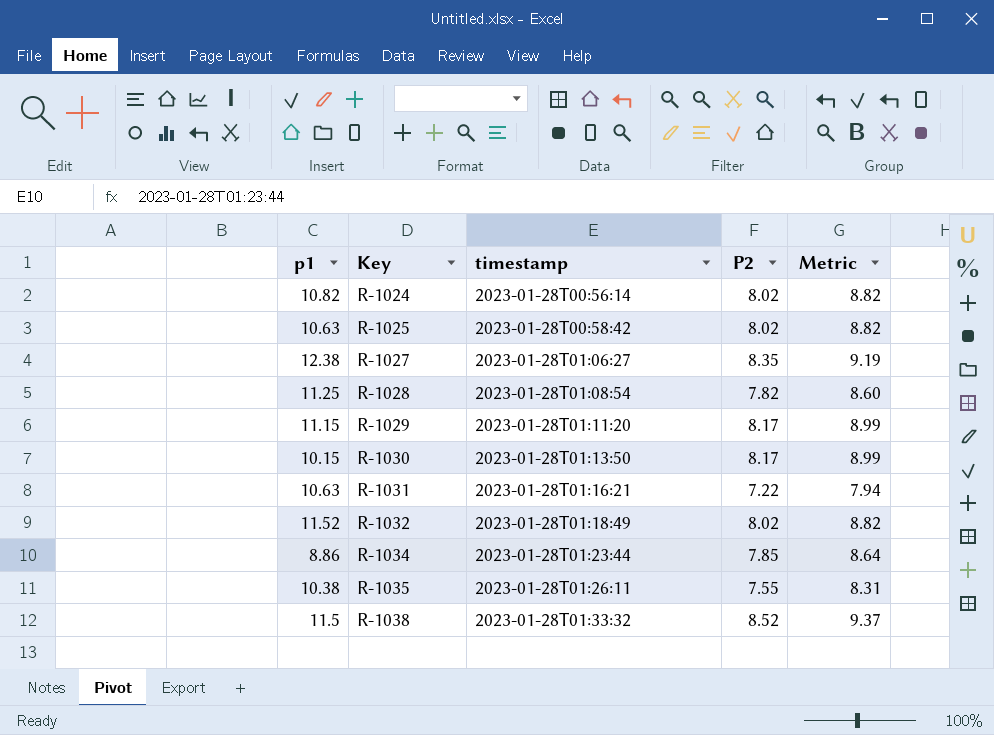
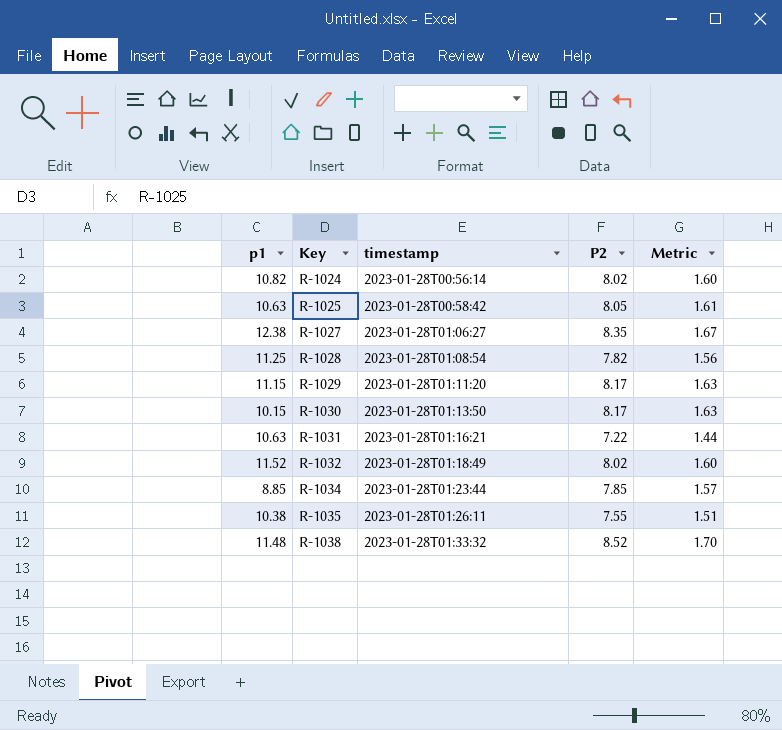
column Metric | formula: [P2] * 1.1 -> [P2] * 0.2
R-1025 | P2: 8.02 -> 8.05
R-1034 | p1: 8.86 -> 8.85
R-1038 | p1: 11.5 -> 11.48

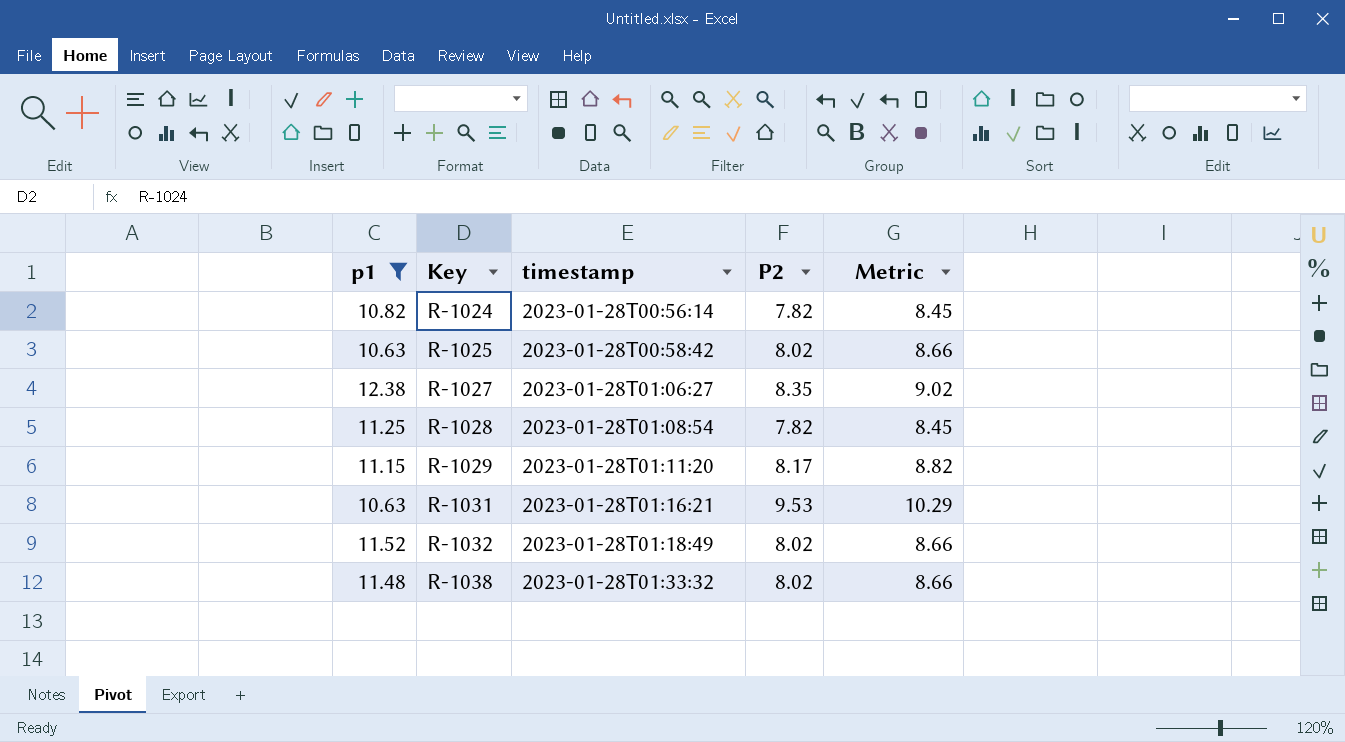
filter: none -> p1 >= 10.63
column Metric | formula: [P2] * 0.2 -> [P2] * 1.08
R-1024 | P2: 8.02 -> 7.82
R-1025 | P2: 8.05 -> 8.02
R-1031 | P2: 7.22 -> 9.53
R-1038 | P2: 8.52 -> 8.02

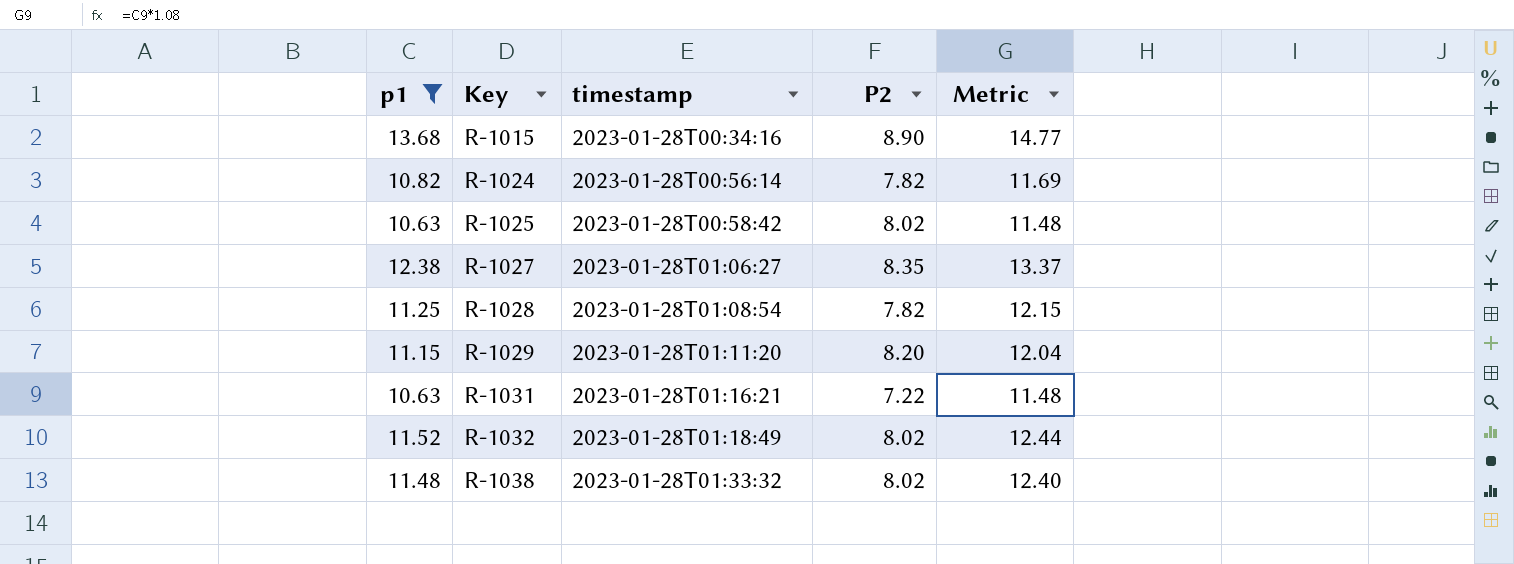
column Metric | formula: [P2] * 1.08 -> [p1] * 1.08
row R-1015: none -> 13.68 | 2023-01-28T00:34:16 | 8.90 | 14.77
R-1029 | P2: 8.17 -> 8.20
R-1031 | P2: 9.53 -> 7.22

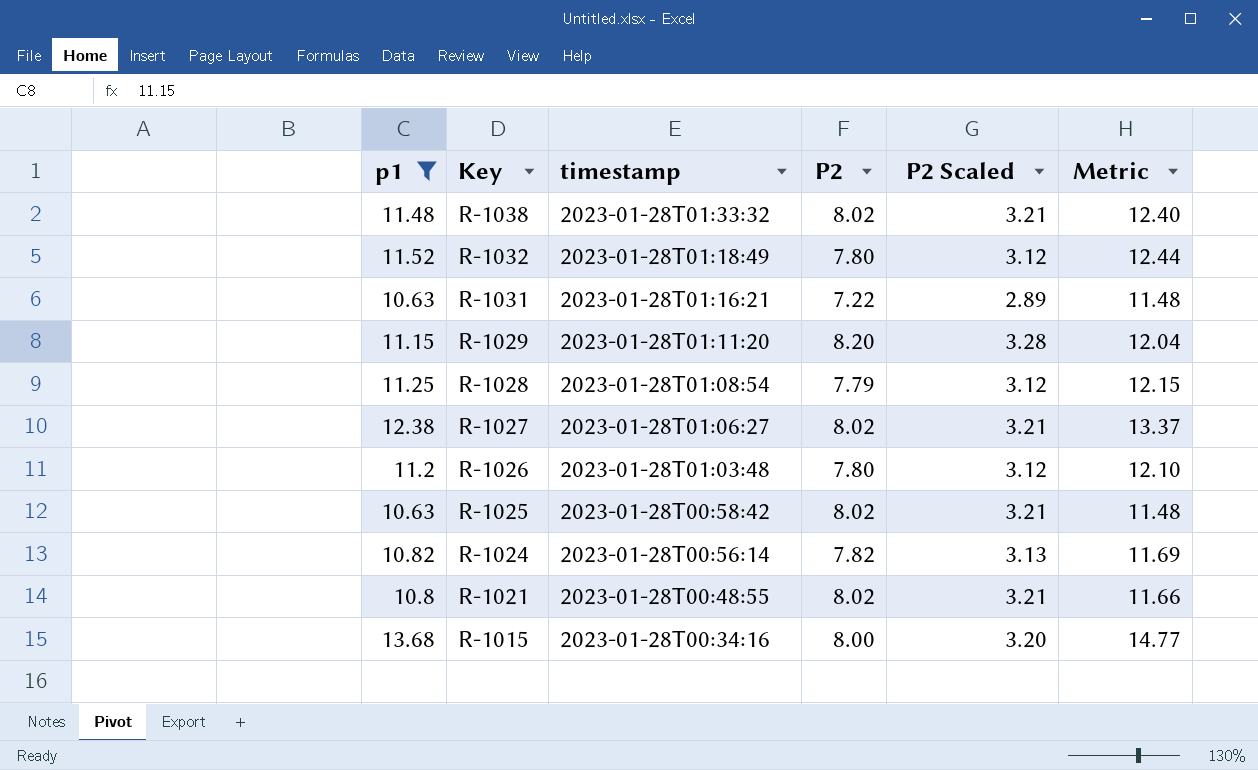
row order: Key ascending -> Key descending
column P2 Scaled | formula: none -> [P2] * 0.4
R-1032 | P2: 8.02 -> 7.80
R-1028 | P2: 7.82 -> 7.79
R-1027 | P2: 8.35 -> 8.02
row R-1026: none -> 11.2 | 2023-01-28T01:03:48 | 7.80 | 3.12 | 12.10
row R-1021: none -> 10.8 | 2023-01-28T00:48:55 | 8.02 | 3.21 | 11.66
R-1015 | P2: 8.90 -> 8.00

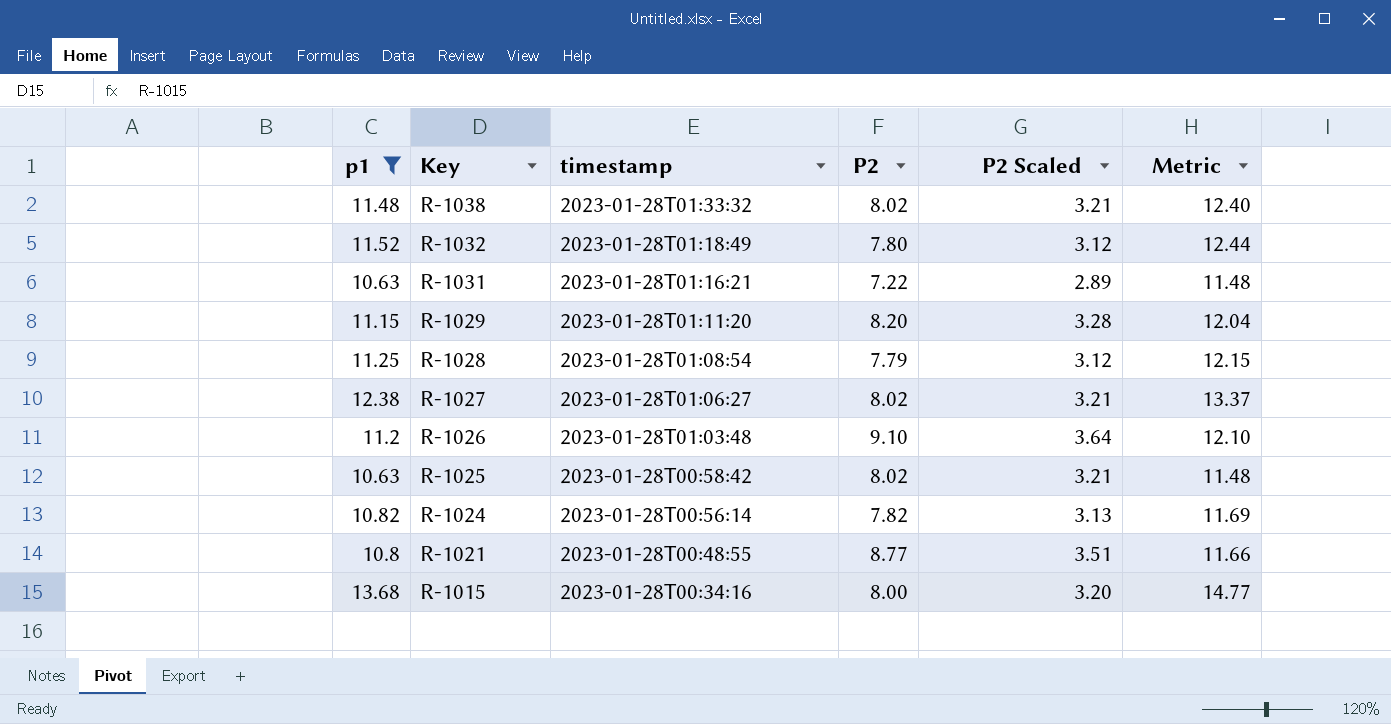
R-1026 | P2: 7.80 -> 9.10
R-1026 | P2 Scaled: 3.12 -> 3.64
R-1021 | P2: 8.02 -> 8.77
R-1021 | P2 Scaled: 3.21 -> 3.51

